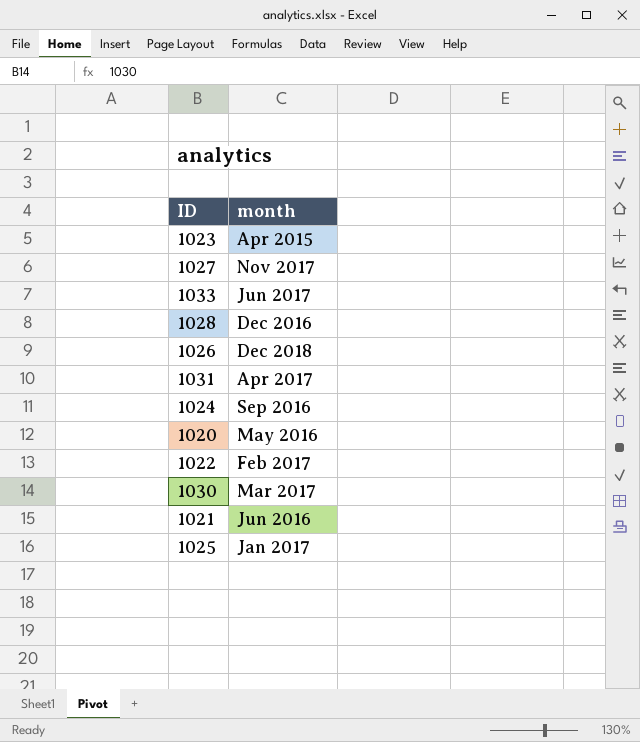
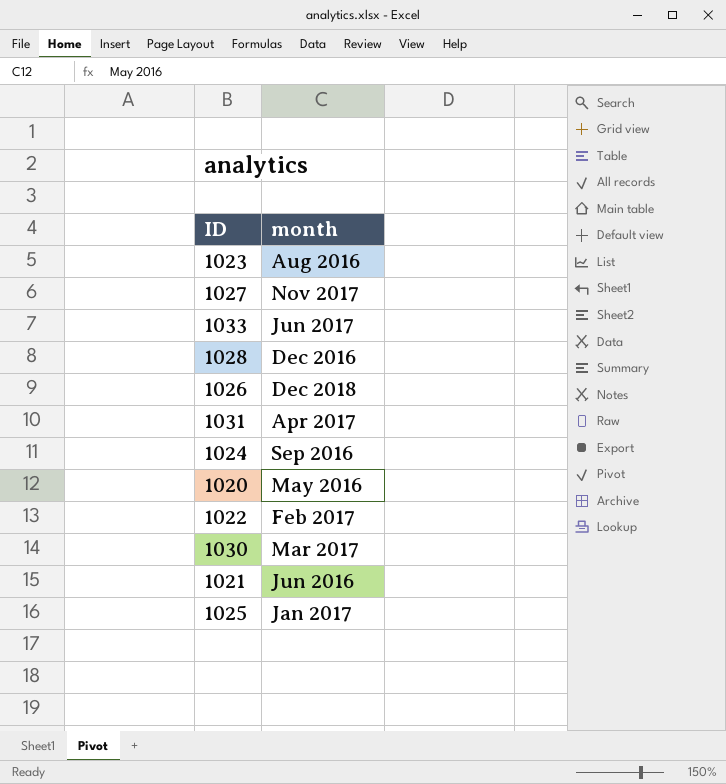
1023 | month: Apr 2015 -> Aug 2016

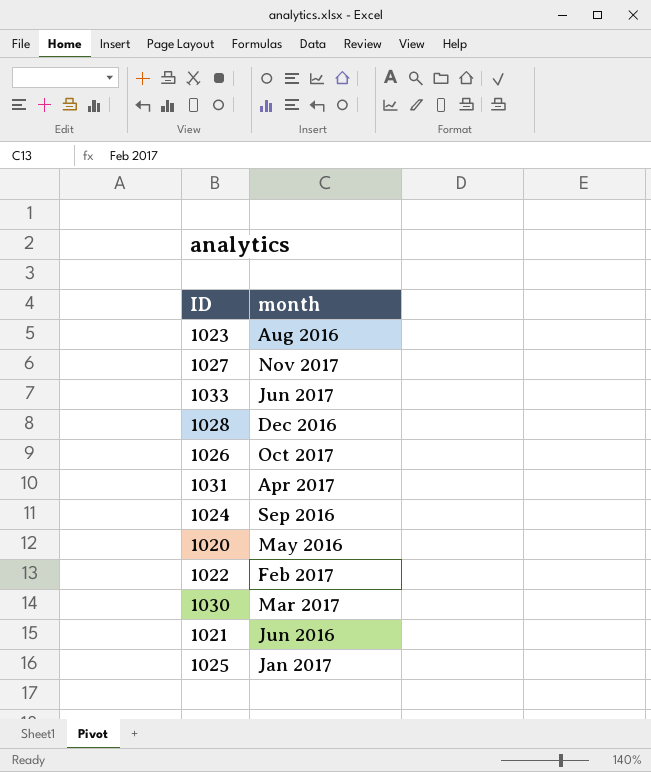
1026 | month: Dec 2018 -> Oct 2017

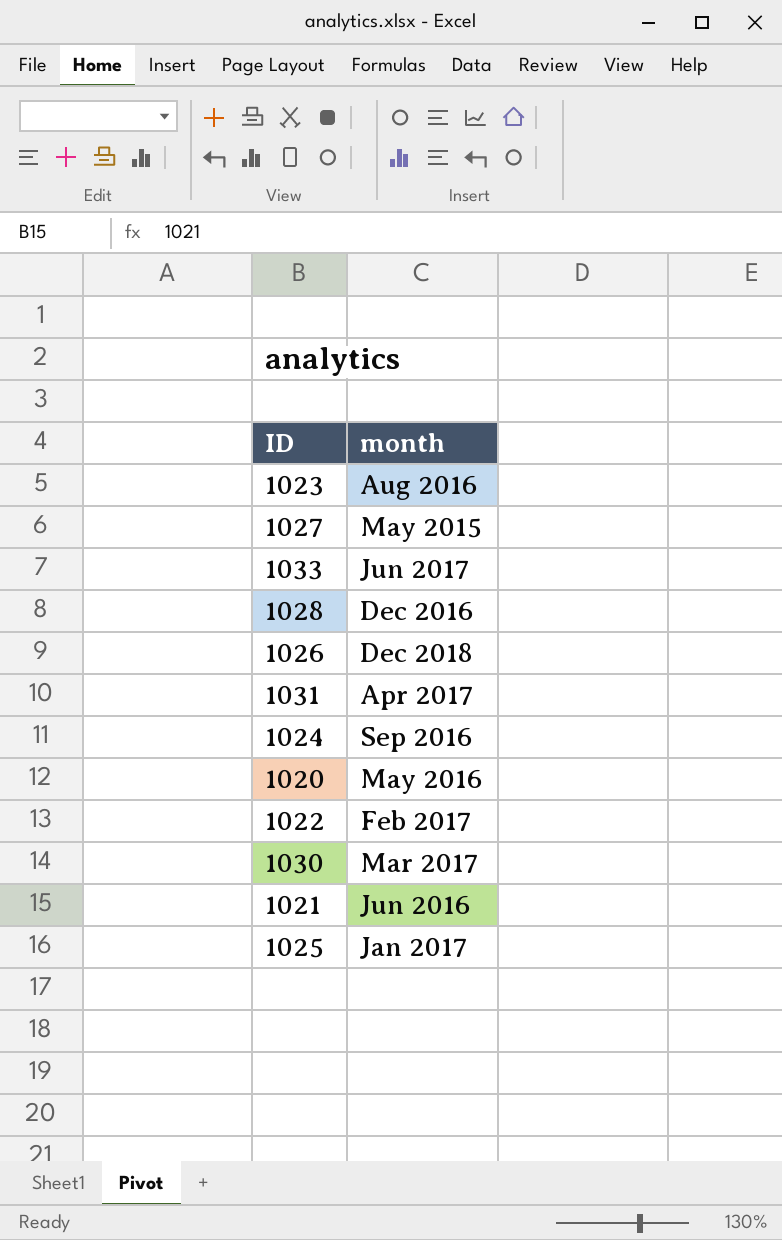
1027 | month: Nov 2017 -> May 2015
1026 | month: Oct 2017 -> Dec 2018

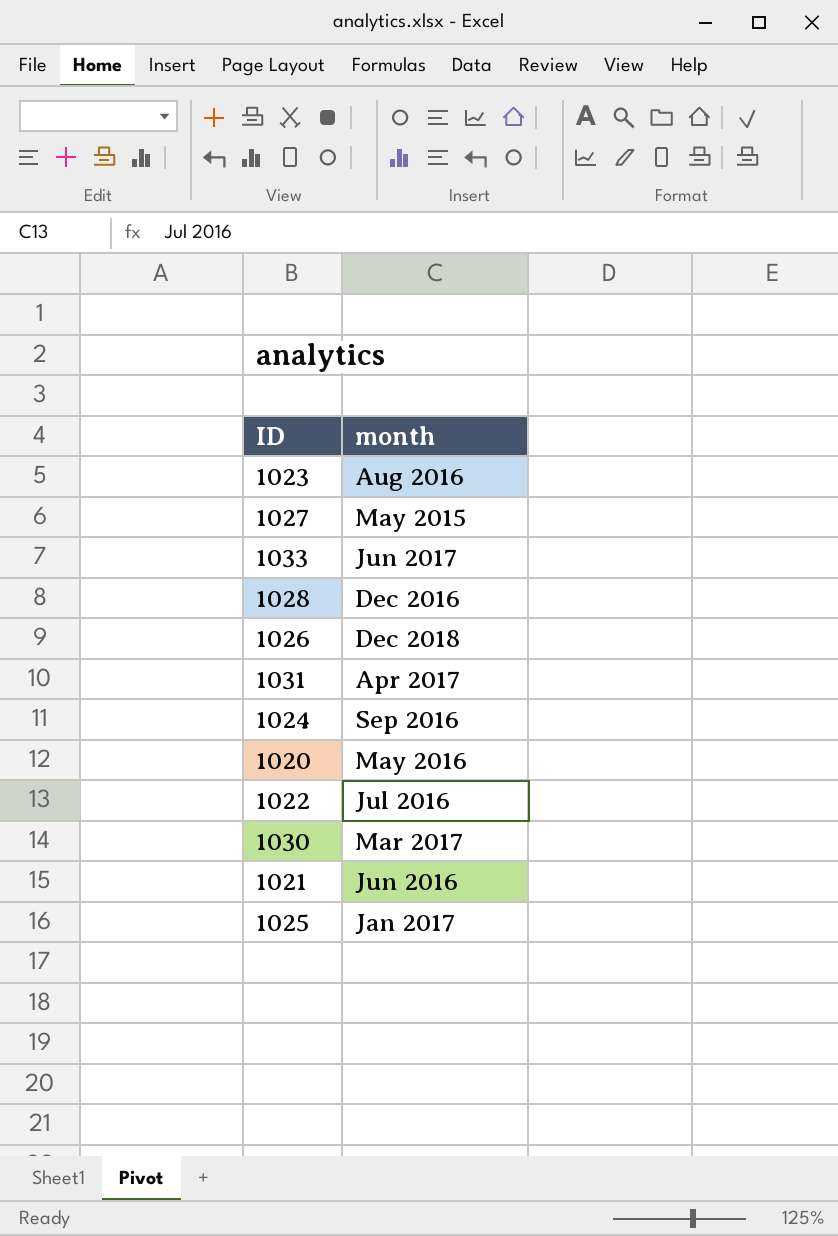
1022 | month: Feb 2017 -> Jul 2016

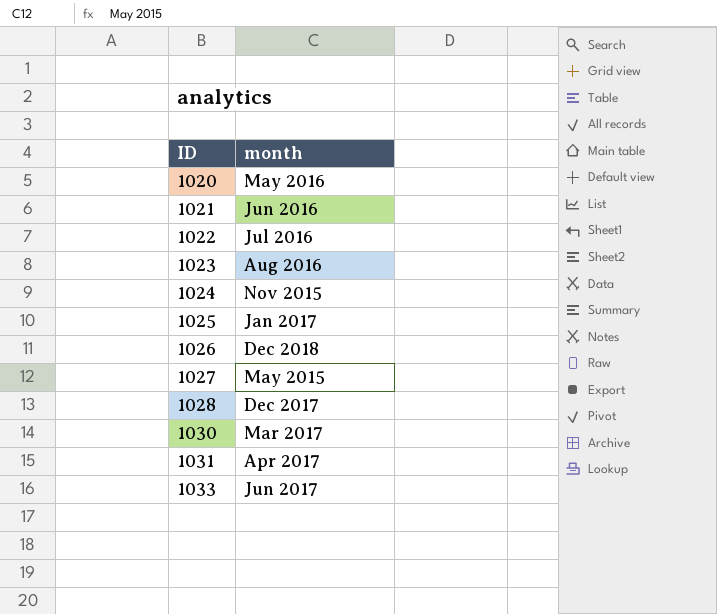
row order: none -> ID ascending
1024 | month: Sep 2016 -> Nov 2015
1028 | month: Dec 2016 -> Dec 2017

